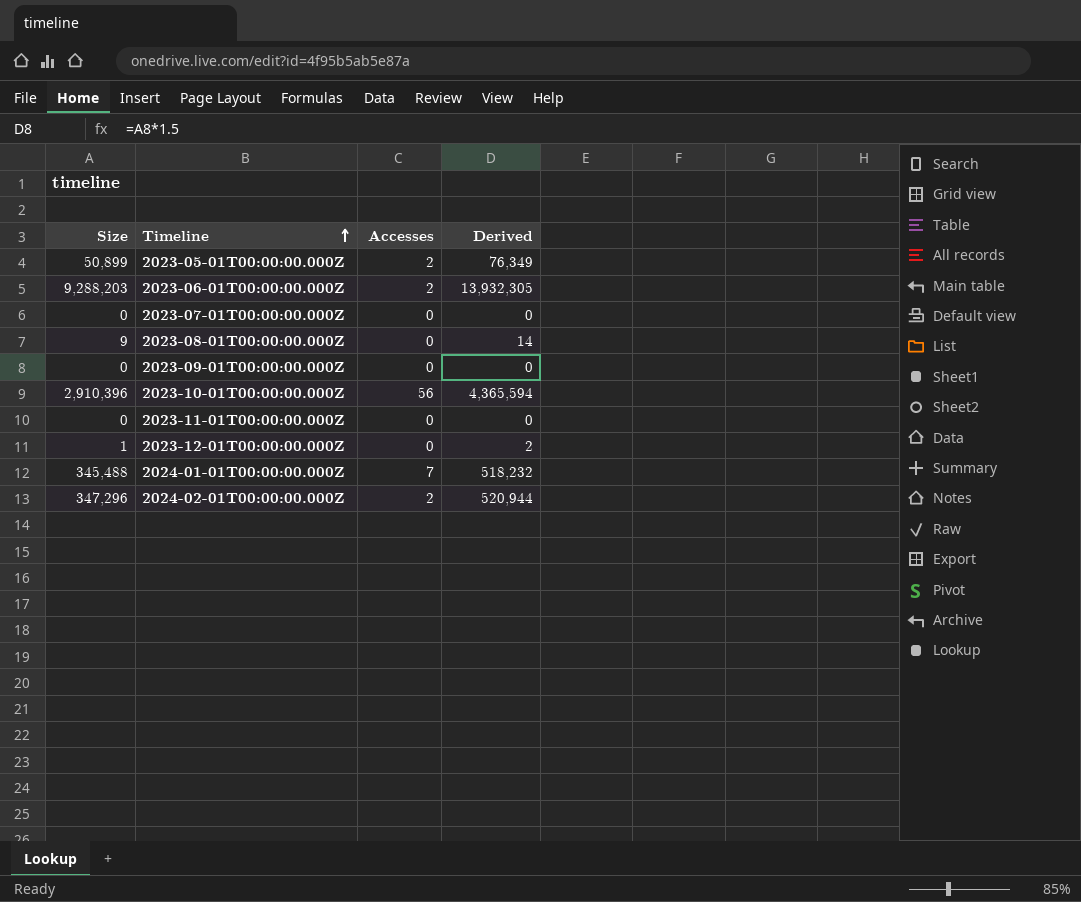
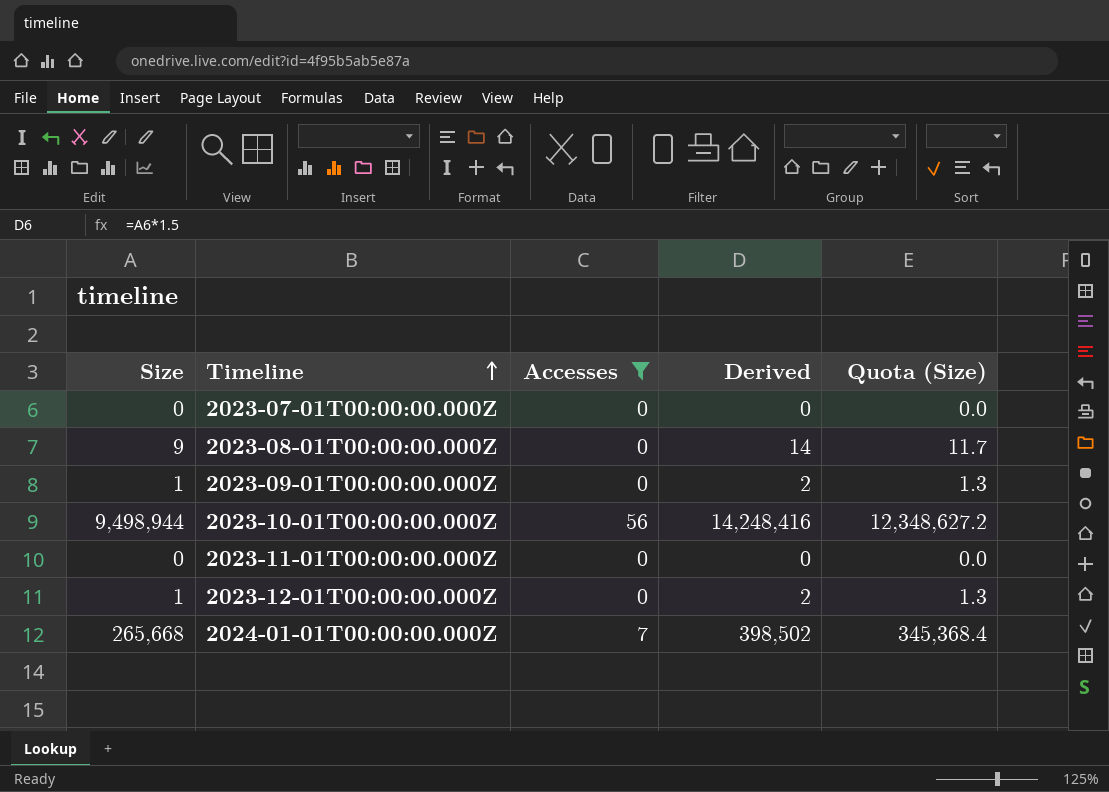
filter: none -> Accesses != 2
column Quota (Size) | formula: none -> [Size] * 1.3
2023-09-01T00:00:00.000Z | Size: 0 -> 1
2023-09-01T00:00:00.000Z | Derived: 0 -> 2
2023-10-01T00:00:00.000Z | Size: 2,910,396 -> 9,498,944
2023-10-01T00:00:00.000Z | Derived: 4,365,594 -> 14,248,416
2024-01-01T00:00:00.000Z | Size: 345,488 -> 265,668
2024-01-01T00:00:00.000Z | Derived: 518,232 -> 398,502

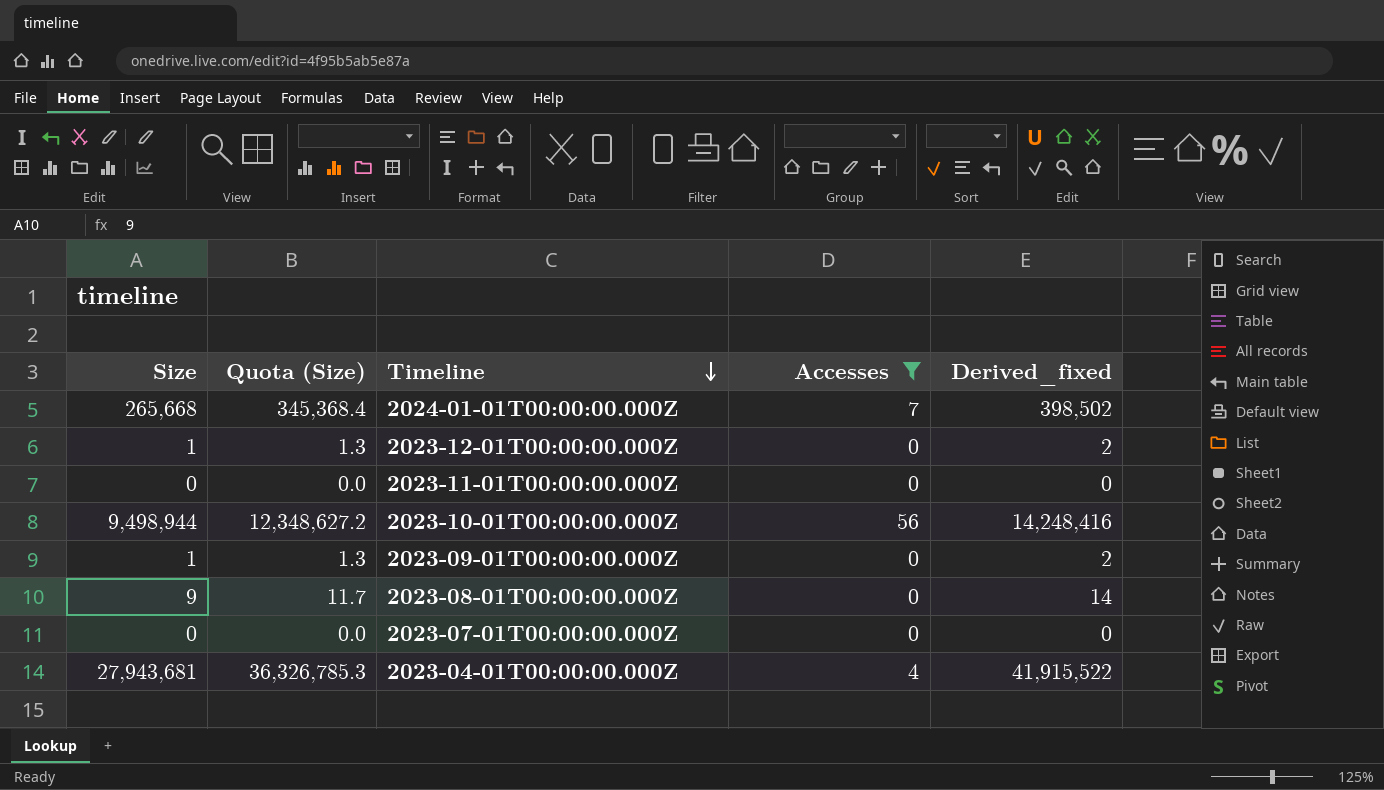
row order: Timeline ascending -> Timeline descending
column Quota (Size) | position: 5 -> 2
column name: Derived -> Derived_fixed
row 2023-04-01T00:00:00.000Z: none -> 27,943,681 | 36,326,785.3 | 4 | 41,915,522

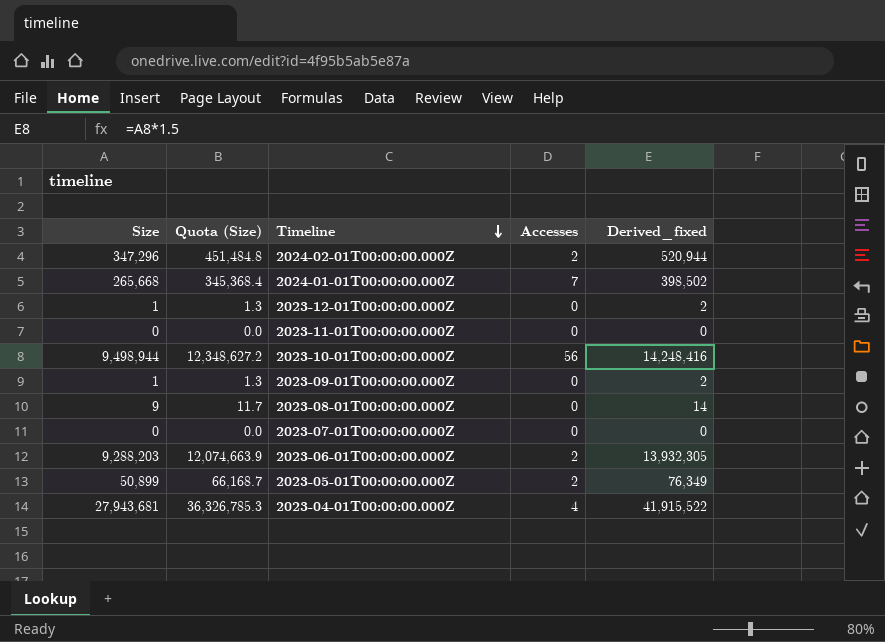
filter: Accesses != 2 -> none

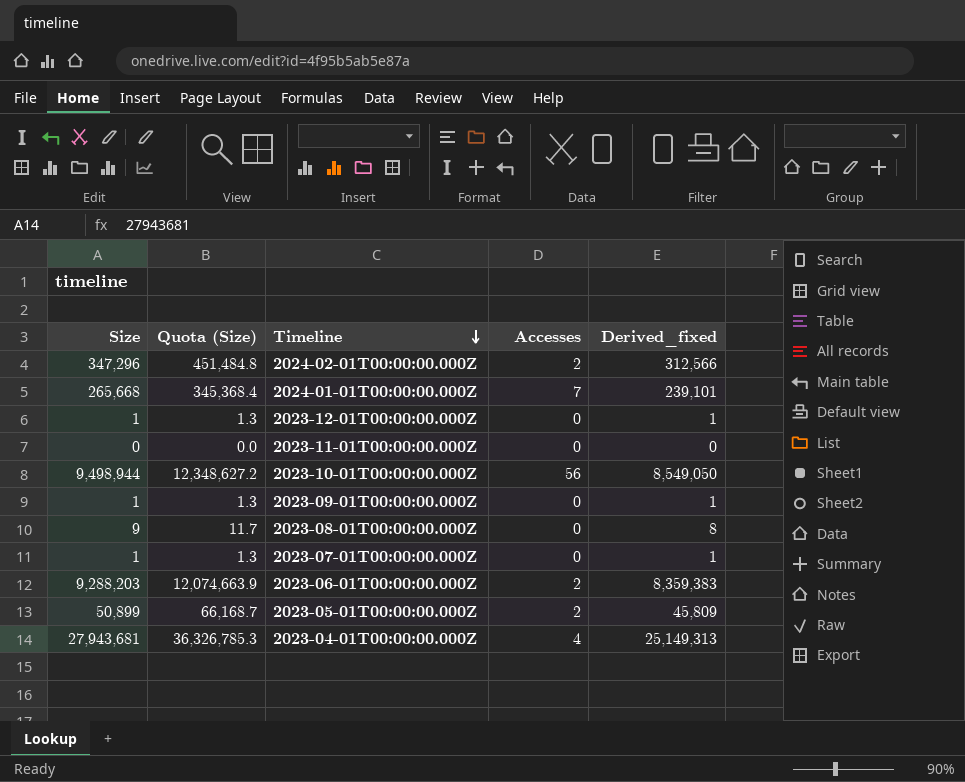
column Derived_fixed | formula: [Size] * 1.5 -> [Size] * 0.9
2023-07-01T00:00:00.000Z | Size: 0 -> 1
2023-07-01T00:00:00.000Z | Quota (Size): 0.0 -> 1.3

